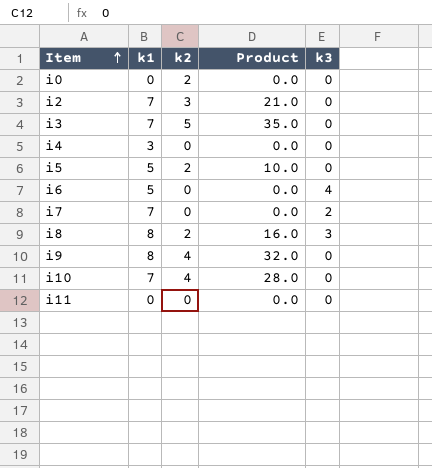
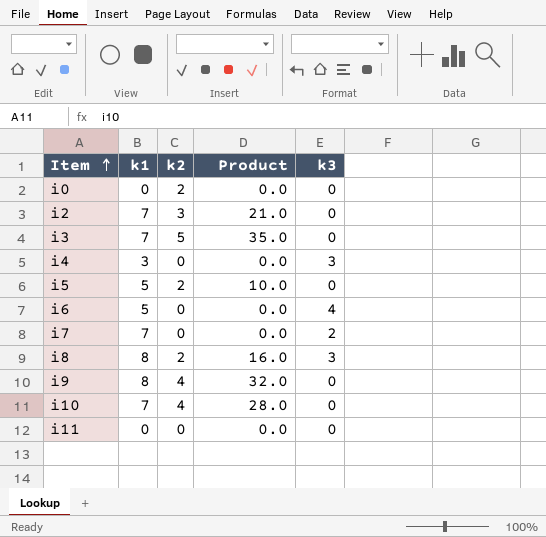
i4 | k3: 0 -> 3

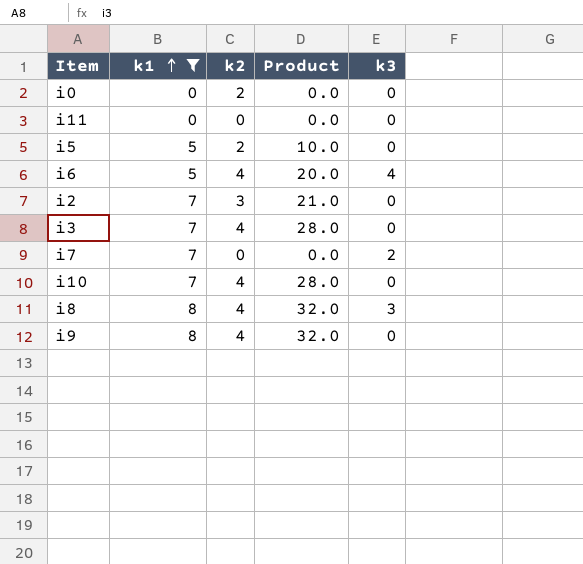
filter: none -> k1 != 3
row order: Item ascending -> k1 ascending
i6 | k2: 0 -> 4
i6 | Product: 0.0 -> 20.0
i3 | k2: 5 -> 4
i3 | Product: 35.0 -> 28.0
i8 | k2: 2 -> 4
i8 | Product: 16.0 -> 32.0

